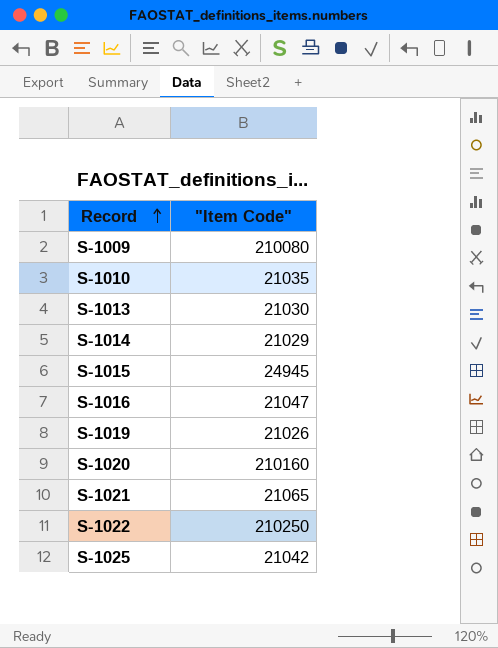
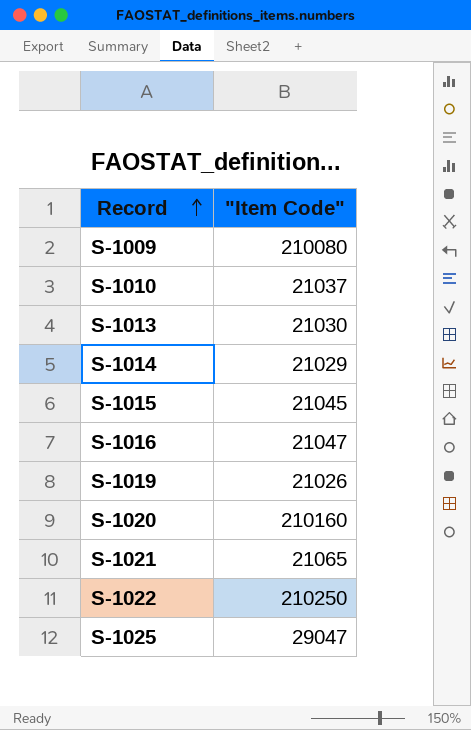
S-1010 | "Item Code": 21035 -> 21037
S-1015 | "Item Code": 24945 -> 21045
S-1025 | "Item Code": 21042 -> 29047

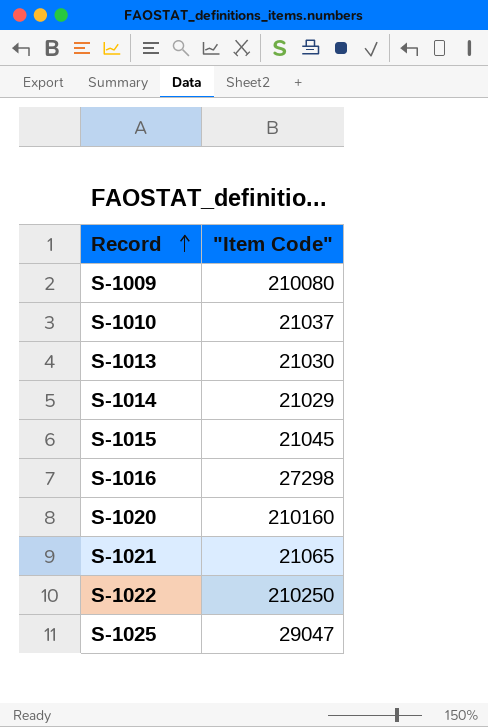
row S-1019: 21026 -> none
S-1016 | "Item Code": 21047 -> 27298

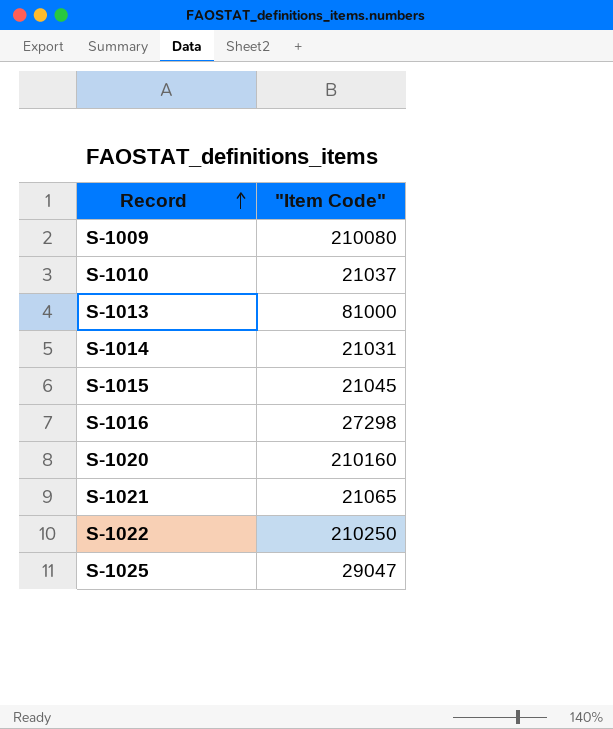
S-1013 | "Item Code": 21030 -> 81000
S-1014 | "Item Code": 21029 -> 21031

